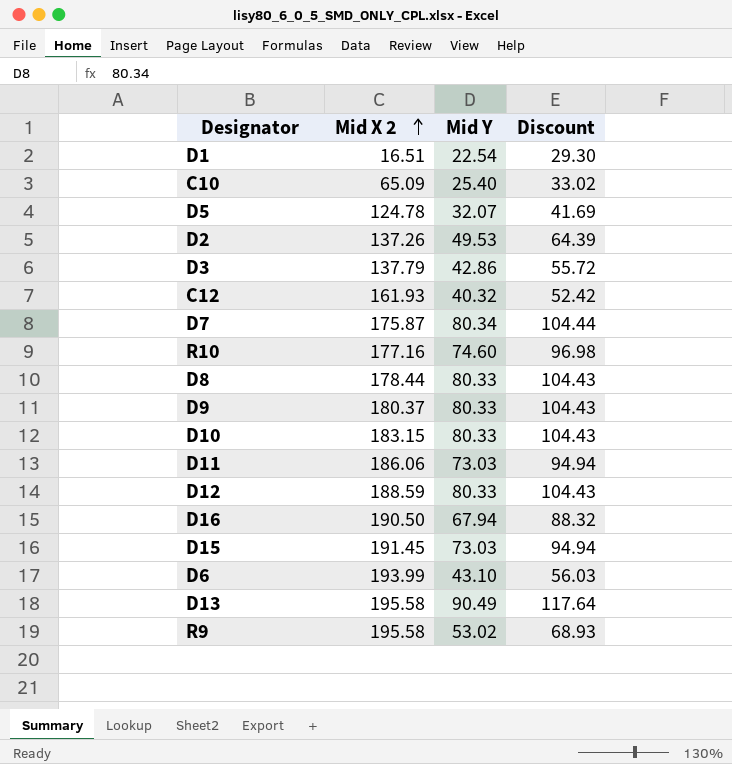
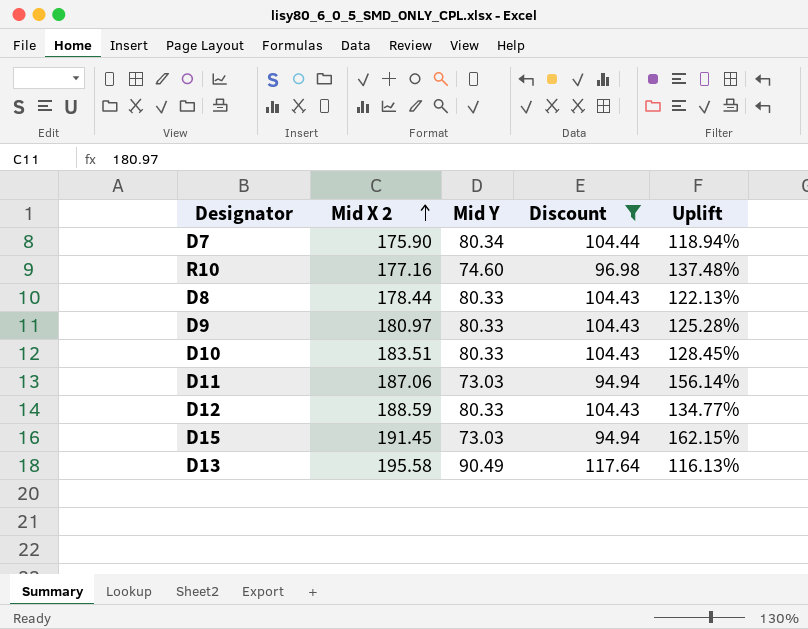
filter: none -> Discount >= 94.94
column Uplift | formula: none -> ([Mid X 2] - [Mid Y]) / [Mid Y]
D7 | Mid X 2: 175.87 -> 175.90
D9 | Mid X 2: 180.37 -> 180.97
D10 | Mid X 2: 183.15 -> 183.51
D11 | Mid X 2: 186.06 -> 187.06

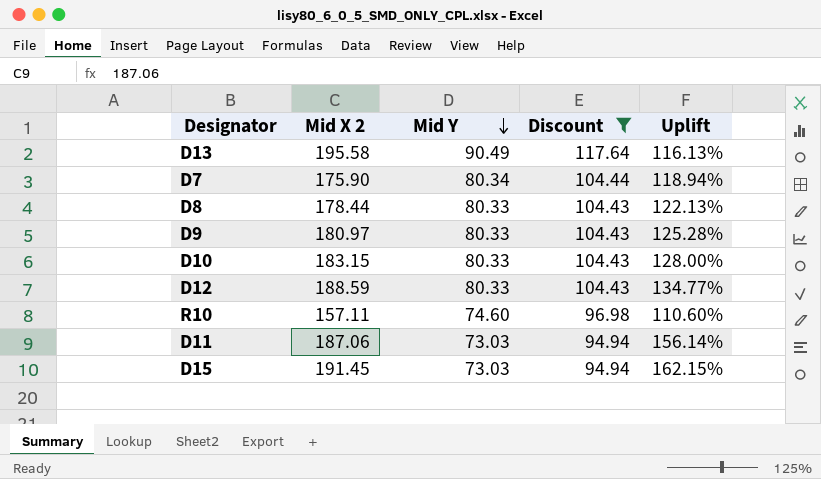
row order: Mid X 2 ascending -> Mid Y descending
D10 | Mid X 2: 183.51 -> 183.15
D10 | Uplift: 128.45% -> 128.00%
R10 | Mid X 2: 177.16 -> 157.11
R10 | Uplift: 137.48% -> 110.60%

